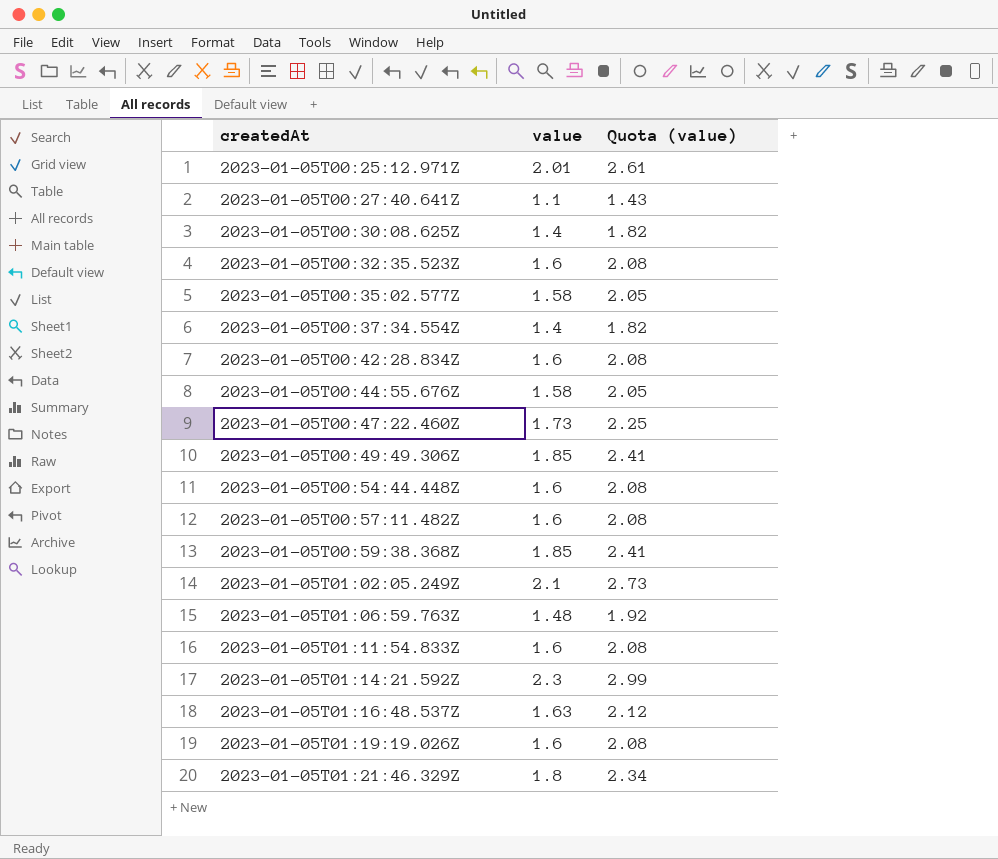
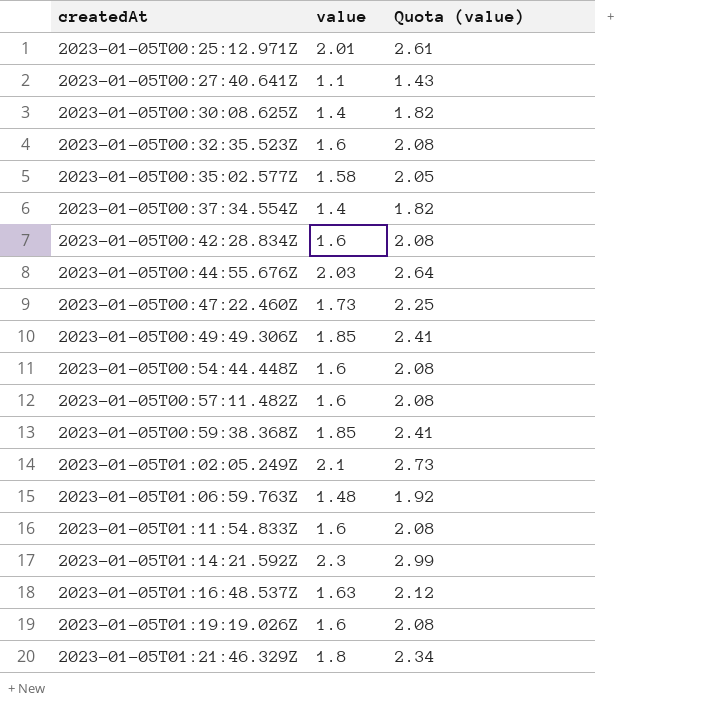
2023-01-05T00:44:55.676Z | value: 1.58 -> 2.03
2023-01-05T00:44:55.676Z | Quota (value): 2.05 -> 2.64

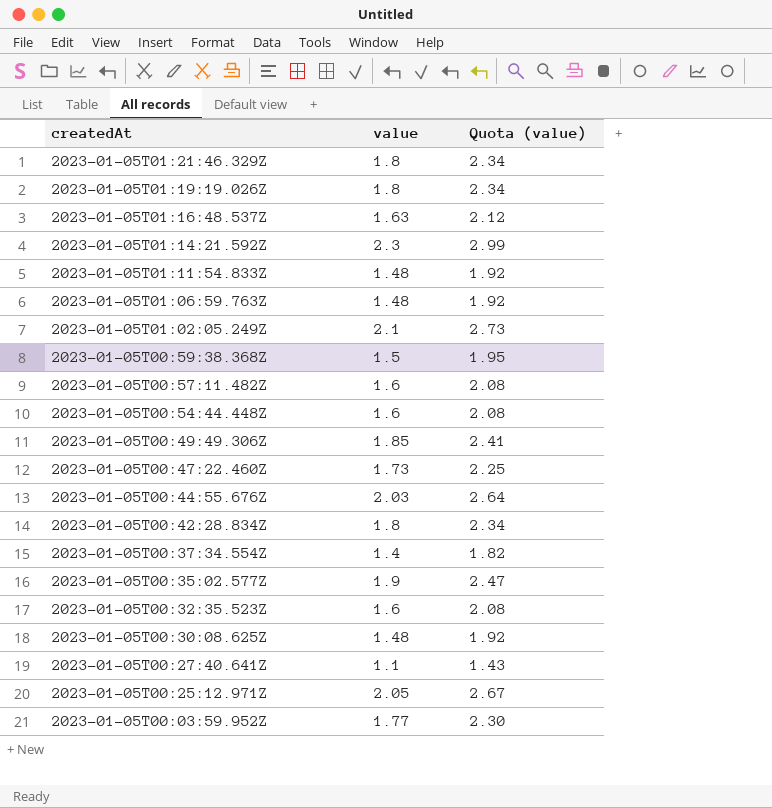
row order: createdAt ascending -> createdAt descending
2023-01-05T01:19:19.026Z | value: 1.6 -> 1.8
2023-01-05T01:19:19.026Z | Quota (value): 2.08 -> 2.34
2023-01-05T01:11:54.833Z | value: 1.6 -> 1.48
2023-01-05T01:11:54.833Z | Quota (value): 2.08 -> 1.92
2023-01-05T00:59:38.368Z | value: 1.85 -> 1.5
2023-01-05T00:59:38.368Z | Quota (value): 2.41 -> 1.95
2023-01-05T00:42:28.834Z | value: 1.6 -> 1.8
2023-01-05T00:42:28.834Z | Quota (value): 2.08 -> 2.34
2023-01-05T00:35:02.577Z | value: 1.58 -> 1.9
2023-01-05T00:35:02.577Z | Quota (value): 2.05 -> 2.47
2023-01-05T00:30:08.625Z | value: 1.4 -> 1.48
2023-01-05T00:30:08.625Z | Quota (value): 1.82 -> 1.92
2023-01-05T00:25:12.971Z | value: 2.01 -> 2.05
2023-01-05T00:25:12.971Z | Quota (value): 2.61 -> 2.67
row 2023-01-05T00:03:59.952Z: none -> 1.77 | 2.30

